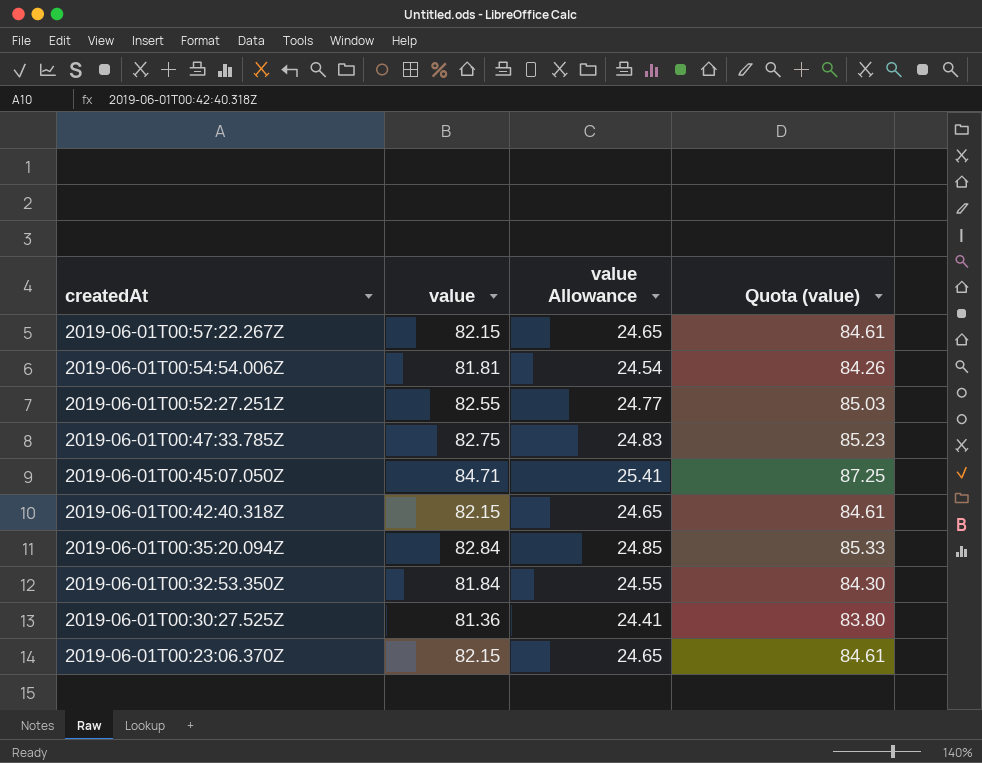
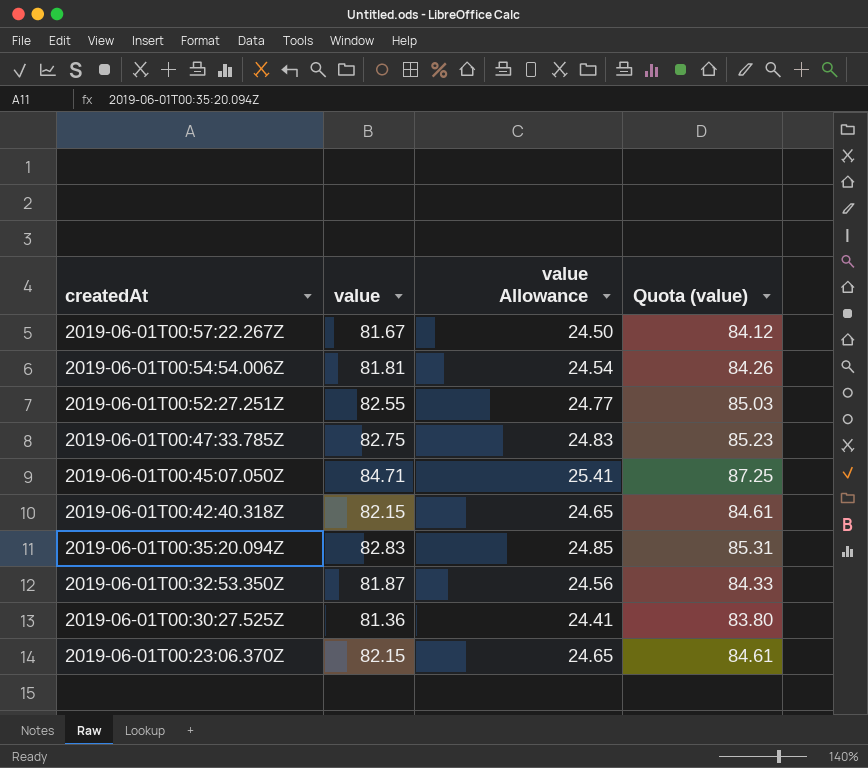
2019-06-01T00:57:22.267Z | value: 82.15 -> 81.67
2019-06-01T00:57:22.267Z | value Allowance: 24.65 -> 24.50
2019-06-01T00:57:22.267Z | Quota (value): 84.61 -> 84.12
2019-06-01T00:35:20.094Z | value: 82.84 -> 82.83
2019-06-01T00:35:20.094Z | Quota (value): 85.33 -> 85.31
2019-06-01T00:32:53.350Z | value: 81.84 -> 81.87
2019-06-01T00:32:53.350Z | value Allowance: 24.55 -> 24.56
2019-06-01T00:32:53.350Z | Quota (value): 84.30 -> 84.33

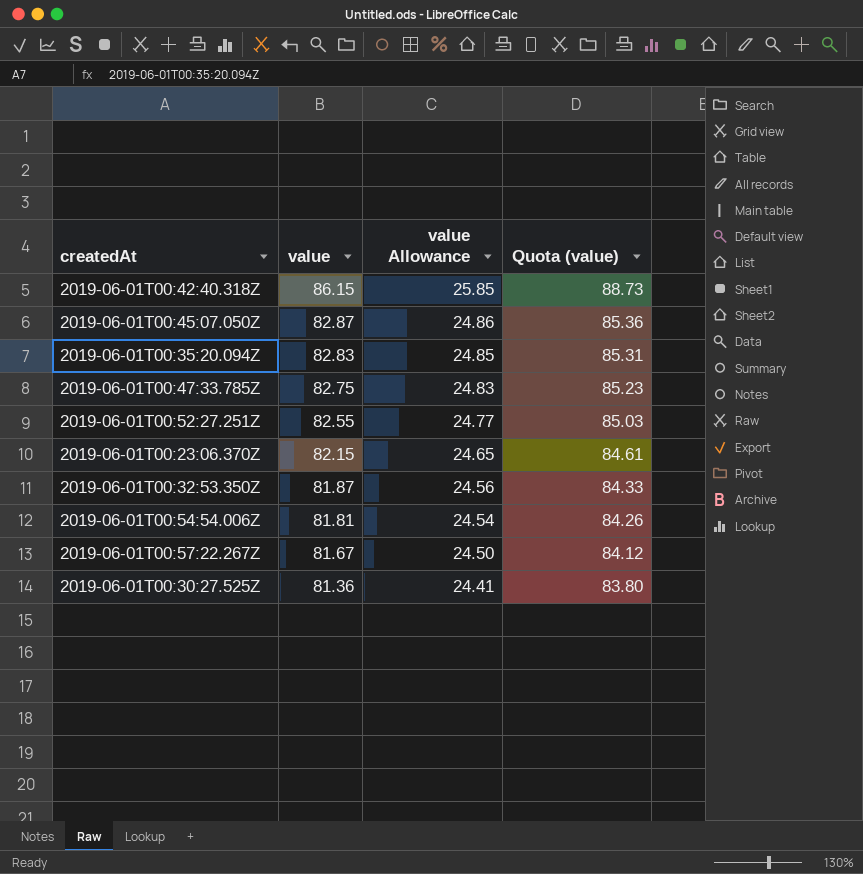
row order: createdAt descending -> value descending
2019-06-01T00:42:40.318Z | value: 82.15 -> 86.15
2019-06-01T00:42:40.318Z | value Allowance: 24.65 -> 25.85
2019-06-01T00:42:40.318Z | Quota (value): 84.61 -> 88.73
2019-06-01T00:45:07.050Z | value: 84.71 -> 82.87
2019-06-01T00:45:07.050Z | value Allowance: 25.41 -> 24.86
2019-06-01T00:45:07.050Z | Quota (value): 87.25 -> 85.36

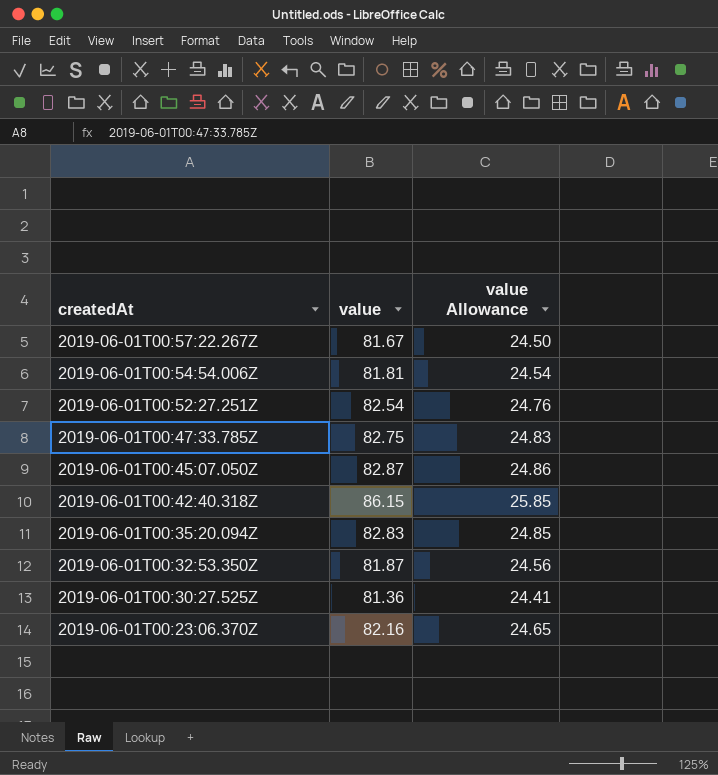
row order: value descending -> createdAt descending
column Quota (value) | formula: [value] * 1.03 -> none
2019-06-01T00:52:27.251Z | value: 82.55 -> 82.54
2019-06-01T00:52:27.251Z | value Allowance: 24.77 -> 24.76
2019-06-01T00:23:06.370Z | value: 82.15 -> 82.16

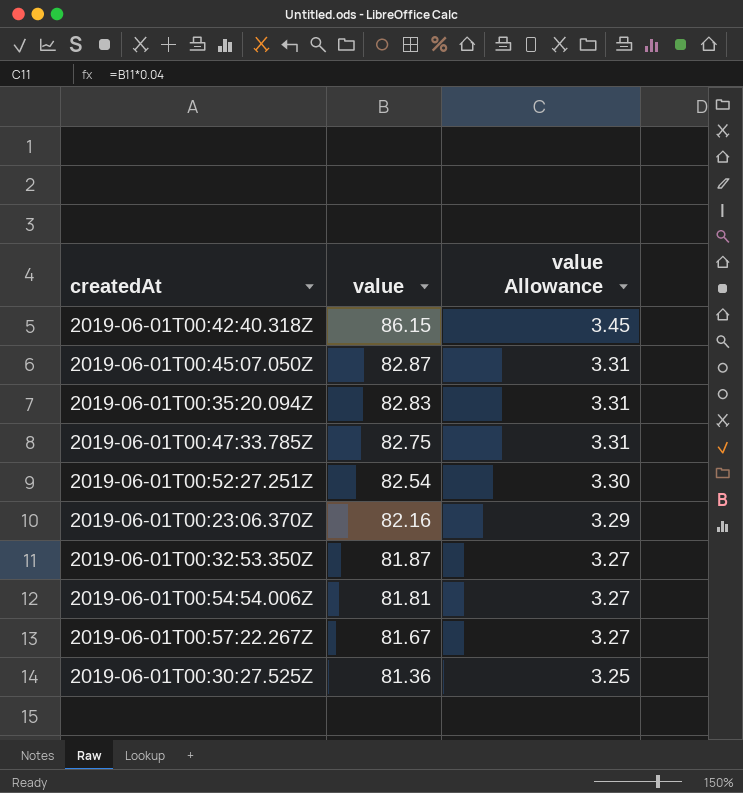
row order: createdAt descending -> value descending
column value Allowance | formula: [value] * 0.3 -> [value] * 0.04

